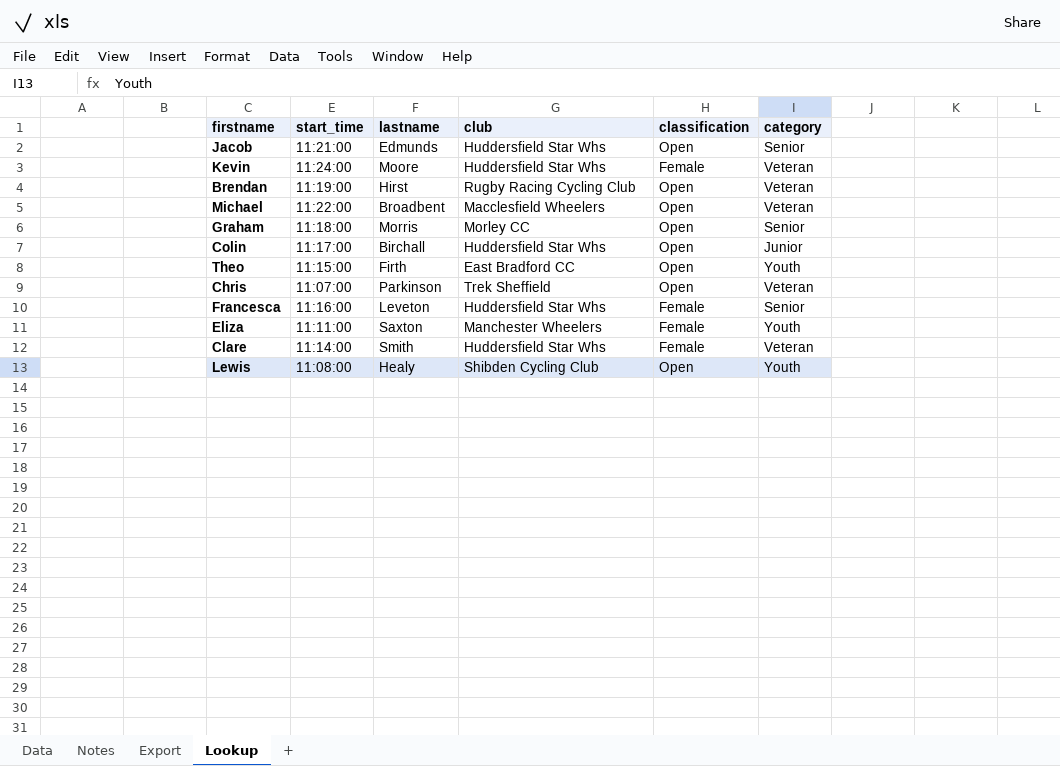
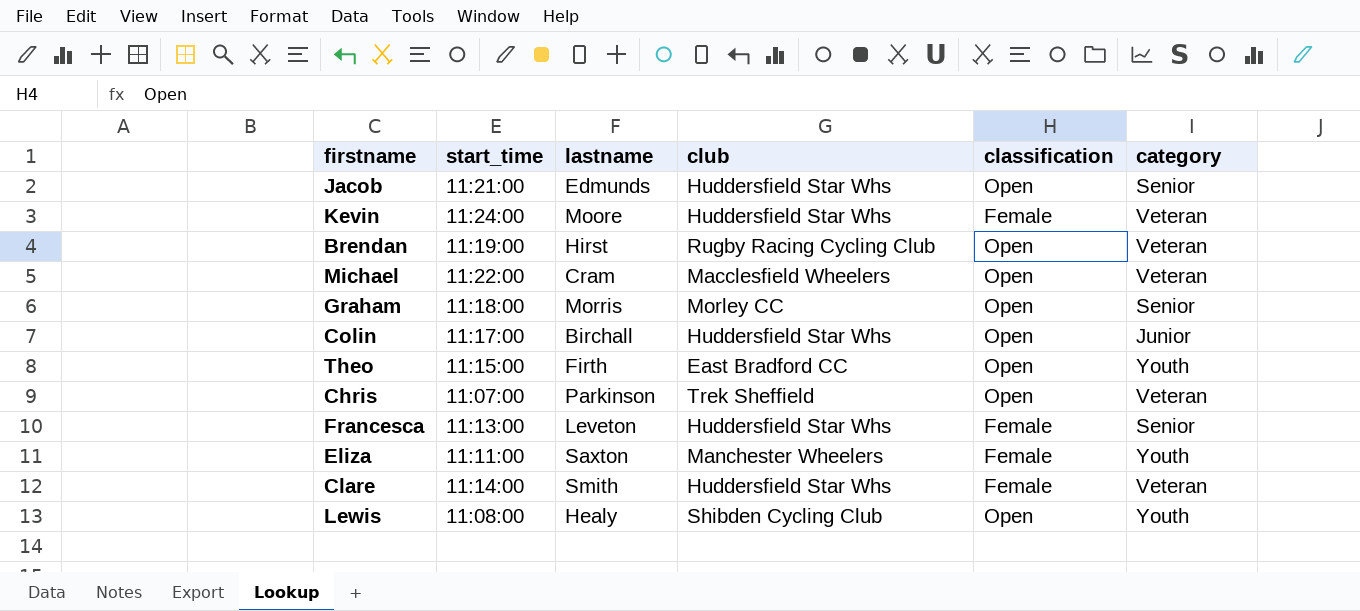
Michael | lastname: Broadbent -> Cram
Francesca | start_time: 11:16:00 -> 11:13:00

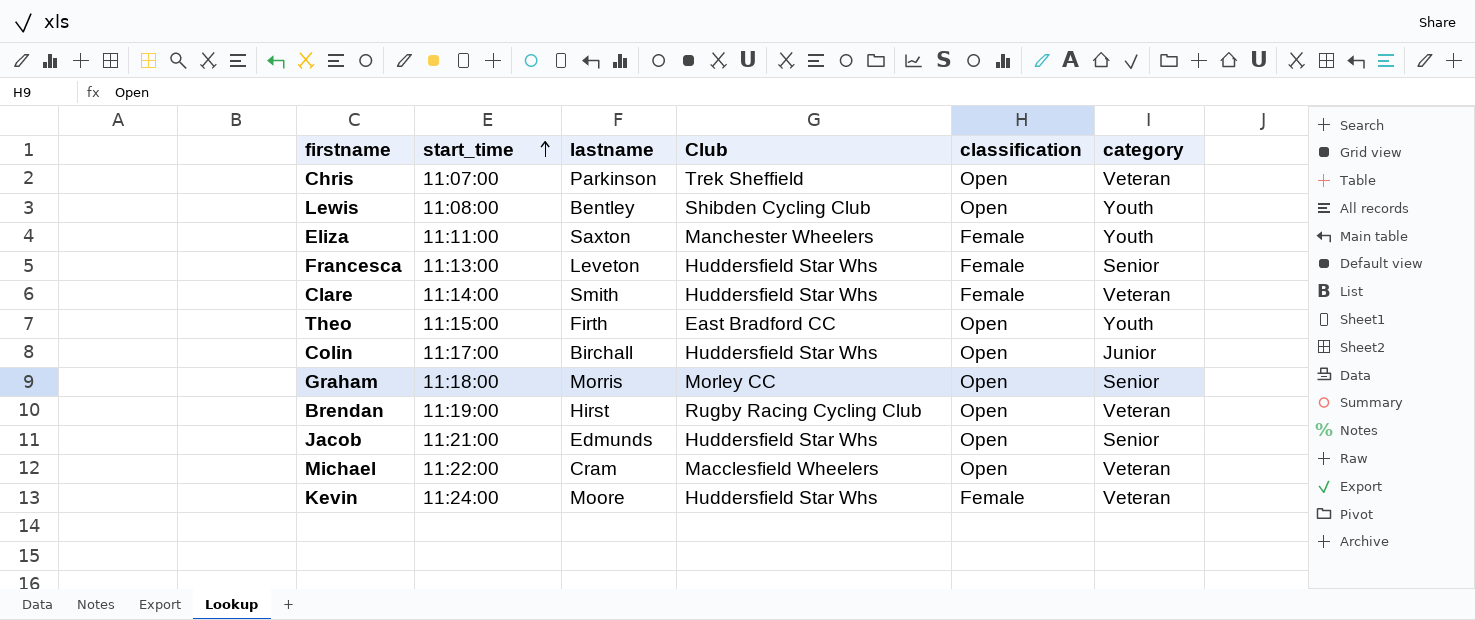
row order: none -> start_time ascending
column name: club -> Club
Lewis | lastname: Healy -> Bentley

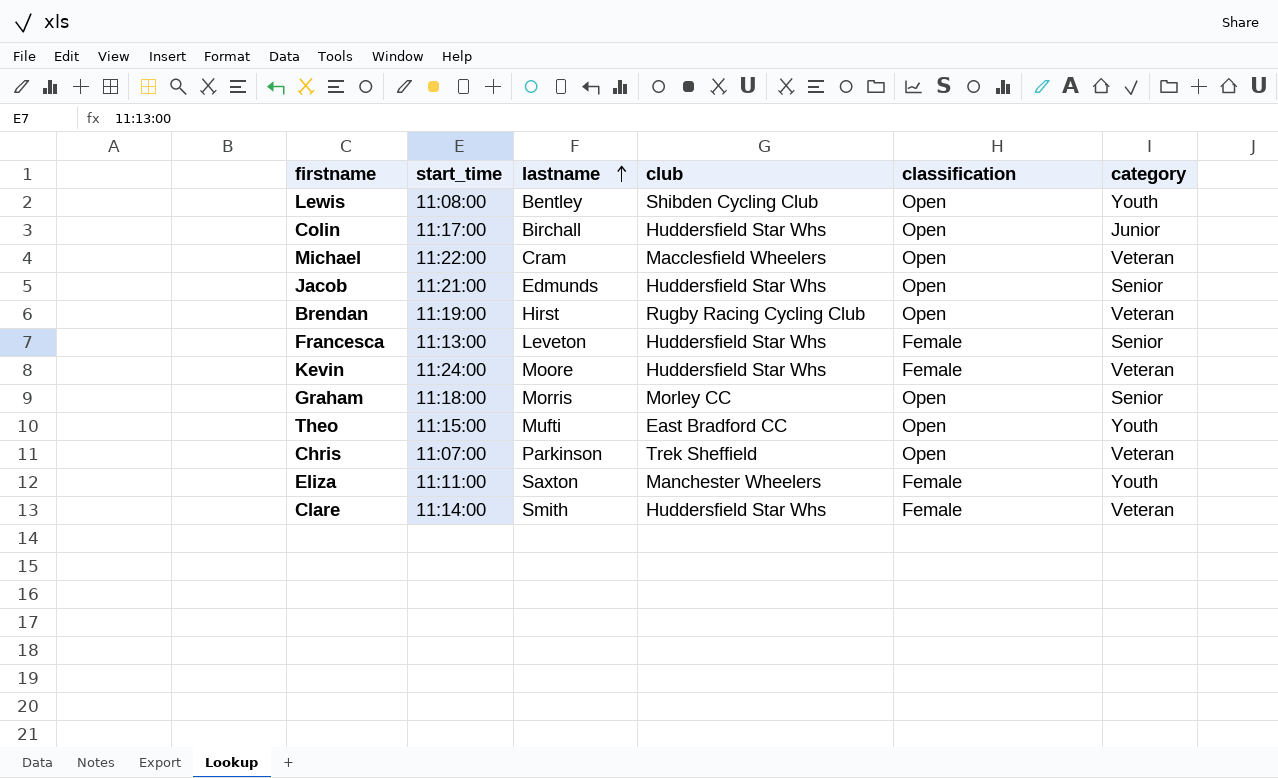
row order: start_time ascending -> lastname ascending
column name: Club -> club
Theo | lastname: Firth -> Mufti

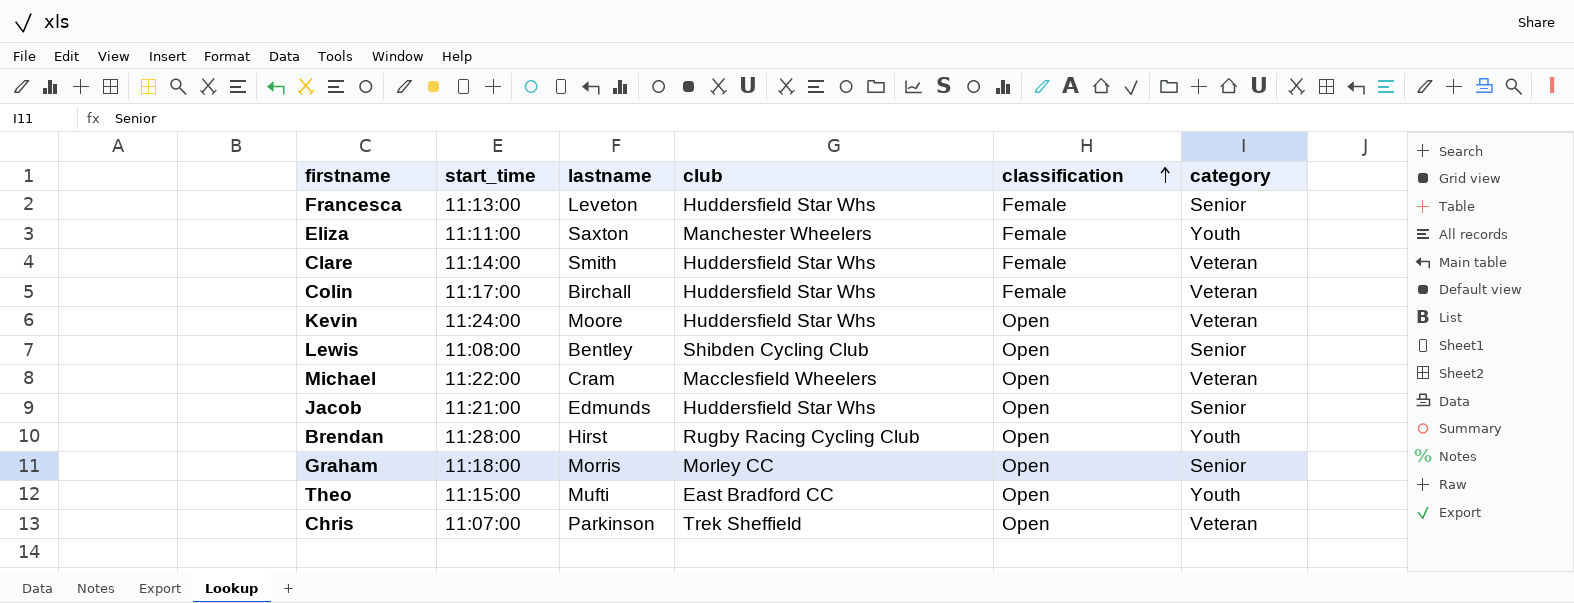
row order: lastname ascending -> classification ascending
Colin | classification: Open -> Female
Colin | category: Junior -> Veteran
Kevin | classification: Female -> Open
Lewis | category: Youth -> Senior
Brendan | start_time: 11:19:00 -> 11:28:00
Brendan | category: Veteran -> Youth

